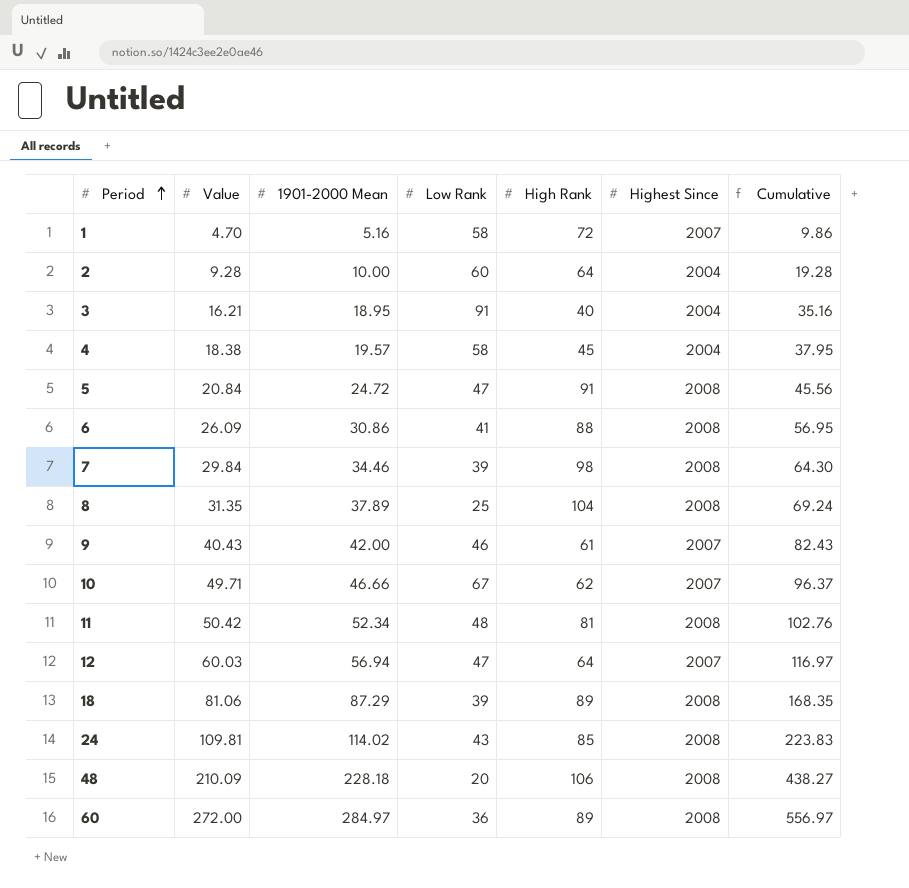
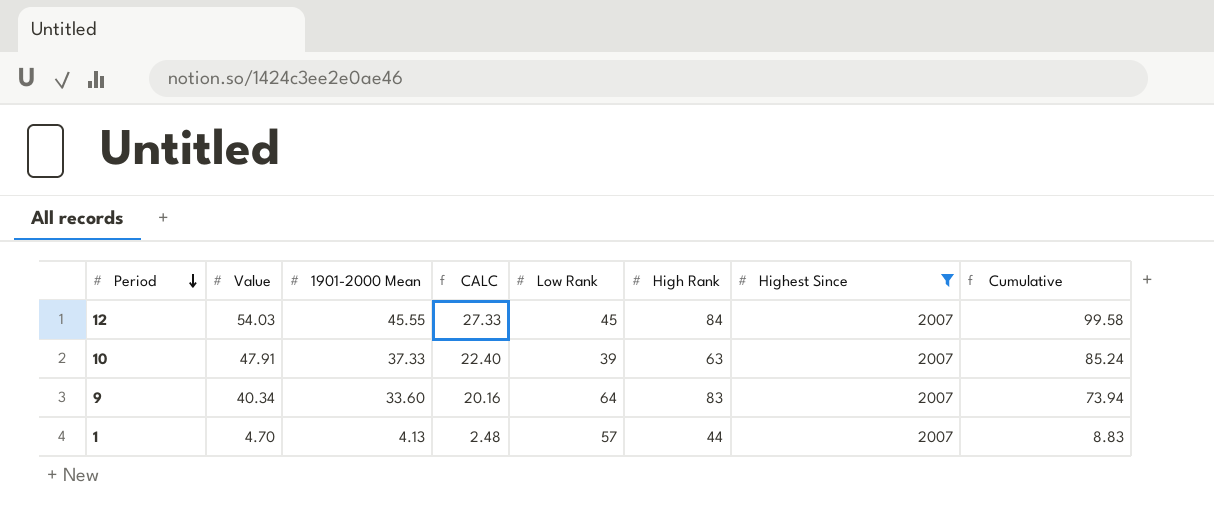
filter: none -> Highest Since = 2007
row order: Period ascending -> Period descending
column CALC | formula: none -> [1901-2000 Mean] * 0.6
12 | Value: 60.03 -> 54.03
12 | 1901-2000 Mean: 56.94 -> 45.55
12 | Low Rank: 47 -> 45
12 | High Rank: 64 -> 84
12 | Cumulative: 116.97 -> 99.58
10 | Value: 49.71 -> 47.91
10 | 1901-2000 Mean: 46.66 -> 37.33
10 | Low Rank: 67 -> 39
10 | High Rank: 62 -> 63
10 | Cumulative: 96.37 -> 85.24
9 | Value: 40.43 -> 40.34
9 | 1901-2000 Mean: 42.00 -> 33.60
9 | Low Rank: 46 -> 64
9 | High Rank: 61 -> 83
9 | Cumulative: 82.43 -> 73.94
1 | 1901-2000 Mean: 5.16 -> 4.13
1 | Low Rank: 58 -> 57
1 | High Rank: 72 -> 44
1 | Cumulative: 9.86 -> 8.83

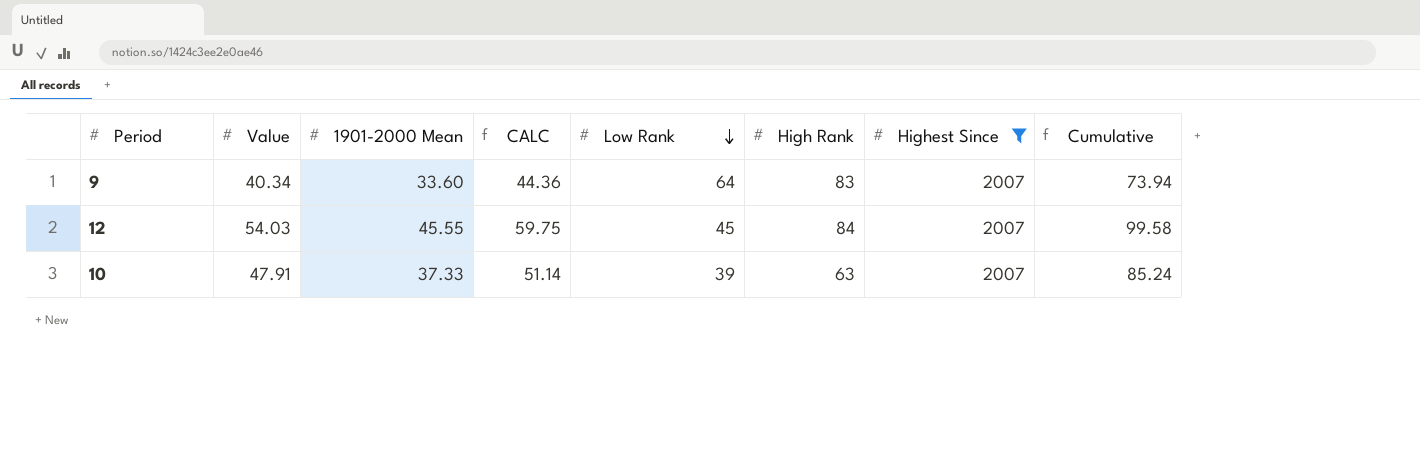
row order: Period descending -> Low Rank descending
column CALC | formula: [1901-2000 Mean] * 0.6 -> [Cumulative] * 0.6
row 1: 4.70 | 4.13 | 2.48 | 57 | 44 | 2007 | 8.83 -> none

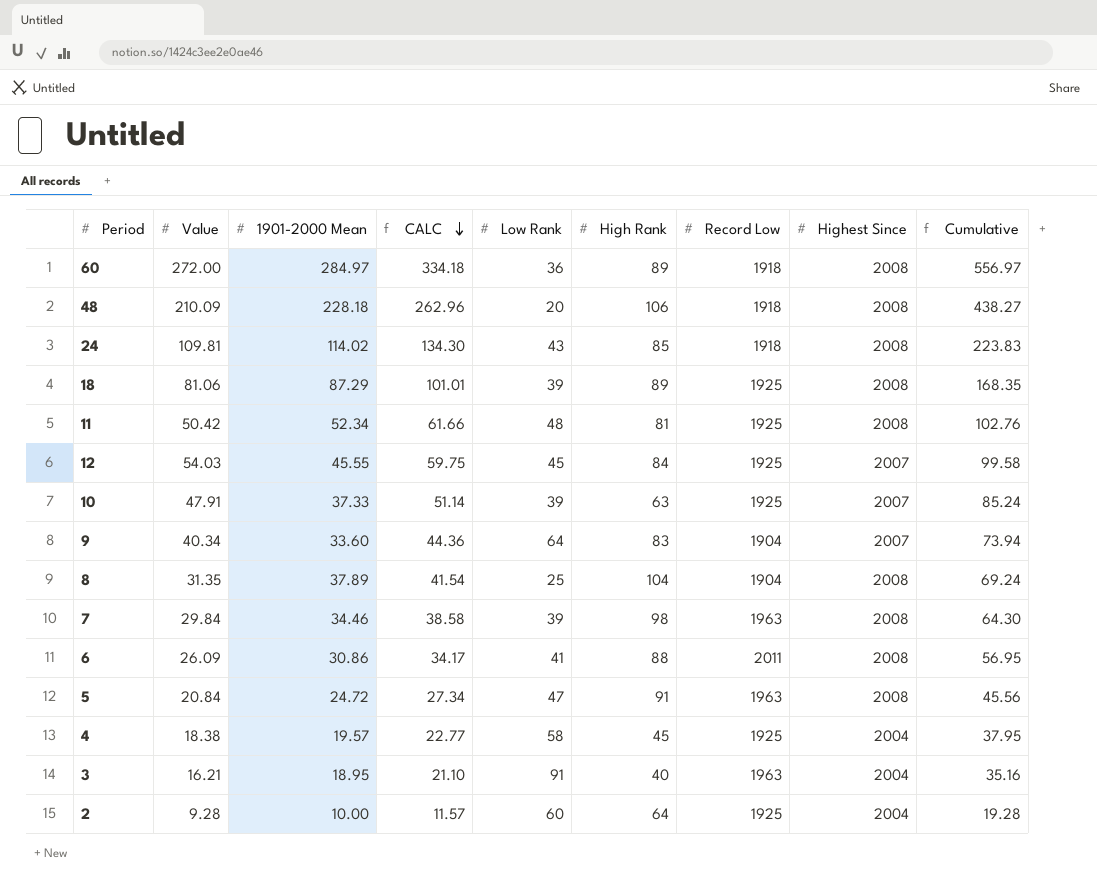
filter: Highest Since = 2007 -> none
row order: Low Rank descending -> CALC descending
column Record Low | position: none -> 7

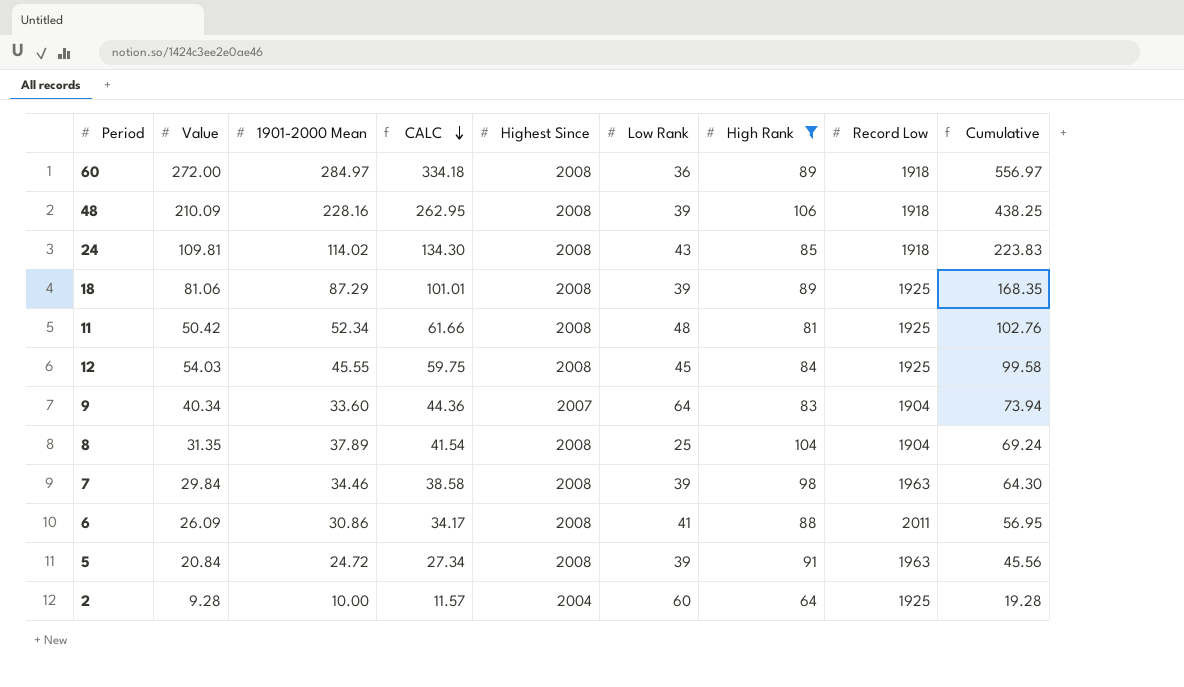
filter: none -> High Rank >= 64
column Highest Since | position: 8 -> 5
48 | 1901-2000 Mean: 228.18 -> 228.16
48 | CALC: 262.96 -> 262.95
48 | Low Rank: 20 -> 39
48 | Cumulative: 438.27 -> 438.25
12 | Highest Since: 2007 -> 2008
5 | Low Rank: 47 -> 39

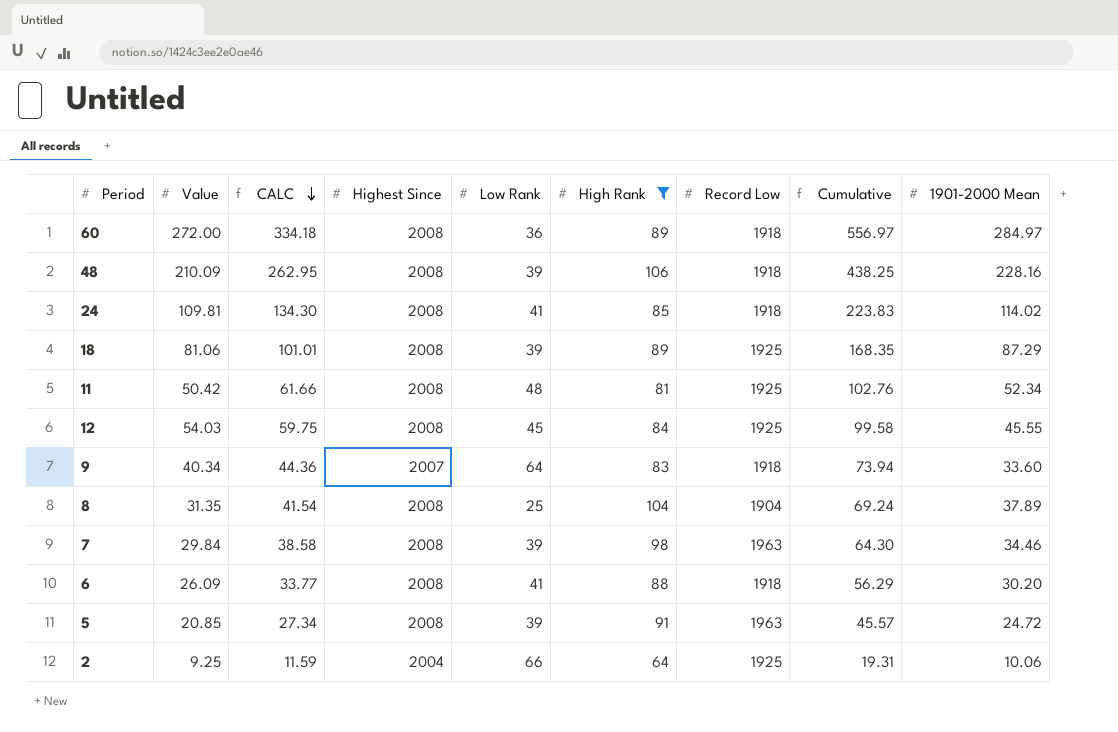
column 1901-2000 Mean | position: 3 -> 9
24 | Low Rank: 43 -> 41
9 | Record Low: 1904 -> 1918
6 | CALC: 34.17 -> 33.77
6 | Record Low: 2011 -> 1918
6 | Cumulative: 56.95 -> 56.29
6 | 1901-2000 Mean: 30.86 -> 30.20
5 | Value: 20.84 -> 20.85
5 | Cumulative: 45.56 -> 45.57
2 | Value: 9.28 -> 9.25
2 | CALC: 11.57 -> 11.59
2 | Low Rank: 60 -> 66
2 | Cumulative: 19.28 -> 19.31
2 | 1901-2000 Mean: 10.00 -> 10.06

